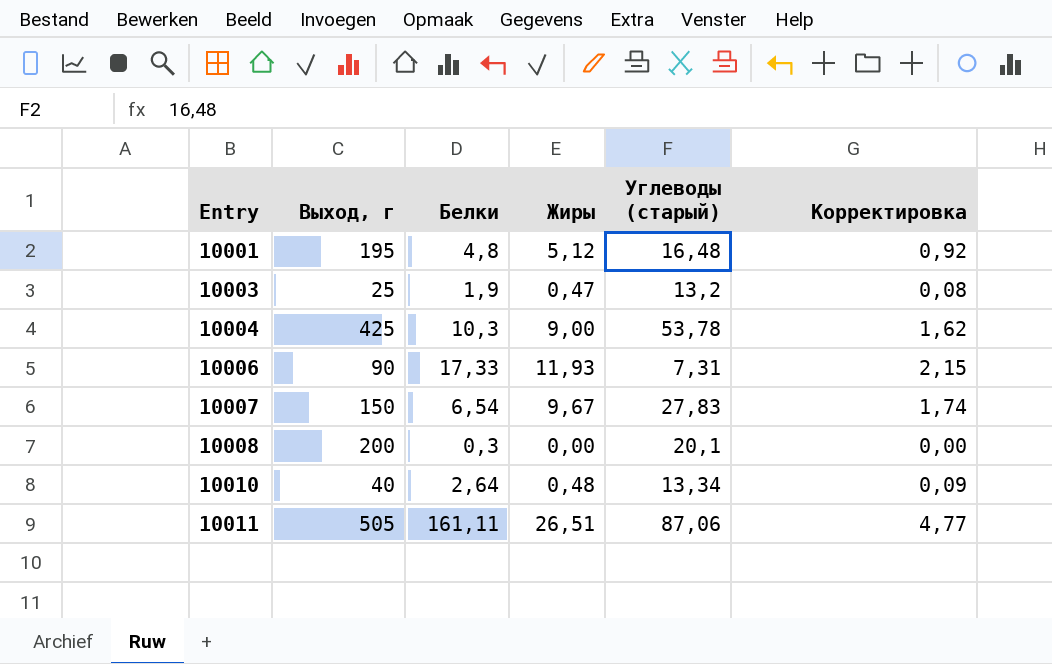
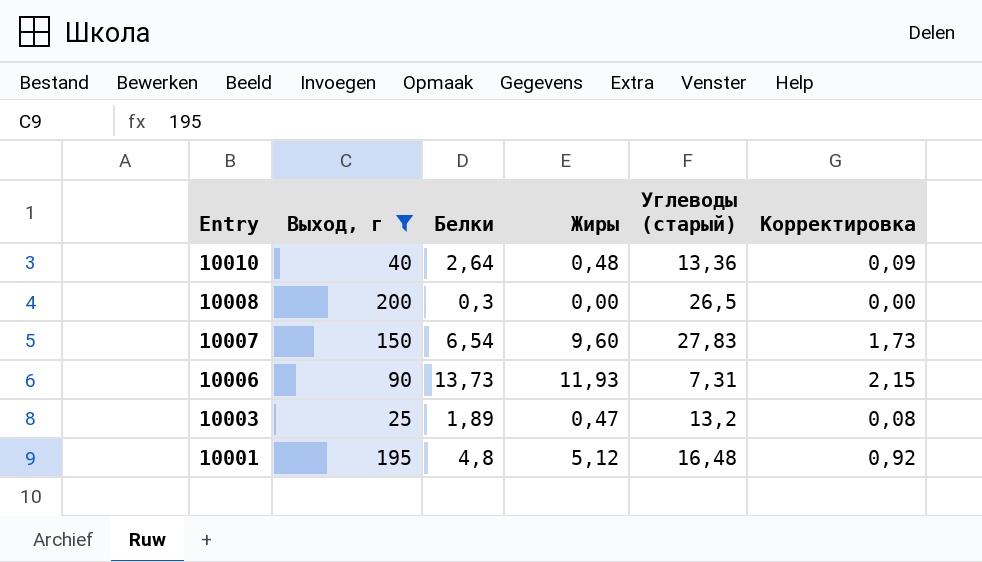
filter: none -> Выход, г <= 200
row order: Entry ascending -> Entry descending
10010 | Углеводы (старый): 13,34 -> 13,36
10008 | Углеводы (старый): 20,1 -> 26,5
10007 | Жиры: 9,67 -> 9,60
10007 | Корректировка: 1,74 -> 1,73
10006 | Белки: 17,33 -> 13,73
10003 | Белки: 1,9 -> 1,89

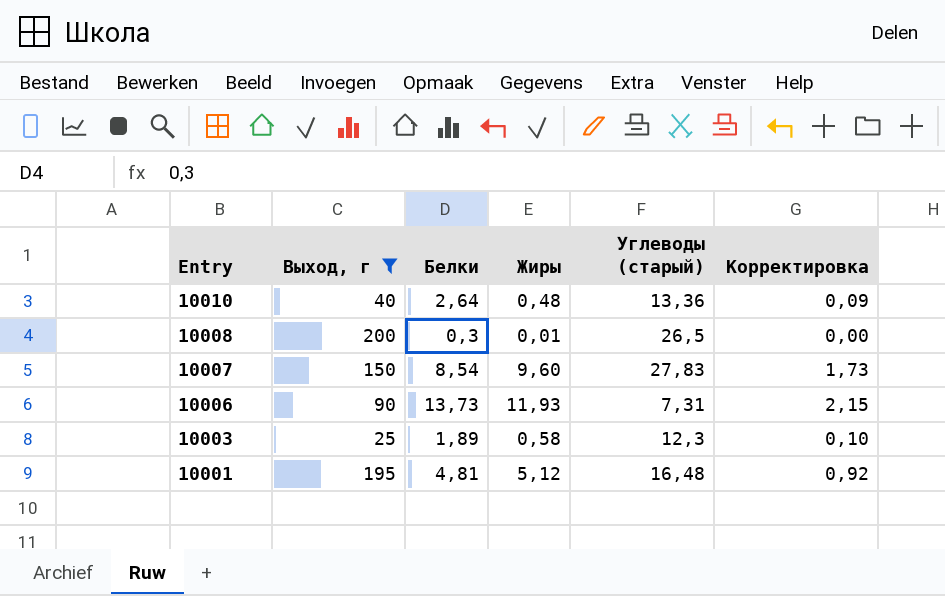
10008 | Жиры: 0,00 -> 0,01
10007 | Белки: 6,54 -> 8,54
10003 | Жиры: 0,47 -> 0,58
10003 | Углеводы (старый): 13,2 -> 12,3
10003 | Корректировка: 0,08 -> 0,10
10001 | Белки: 4,8 -> 4,81

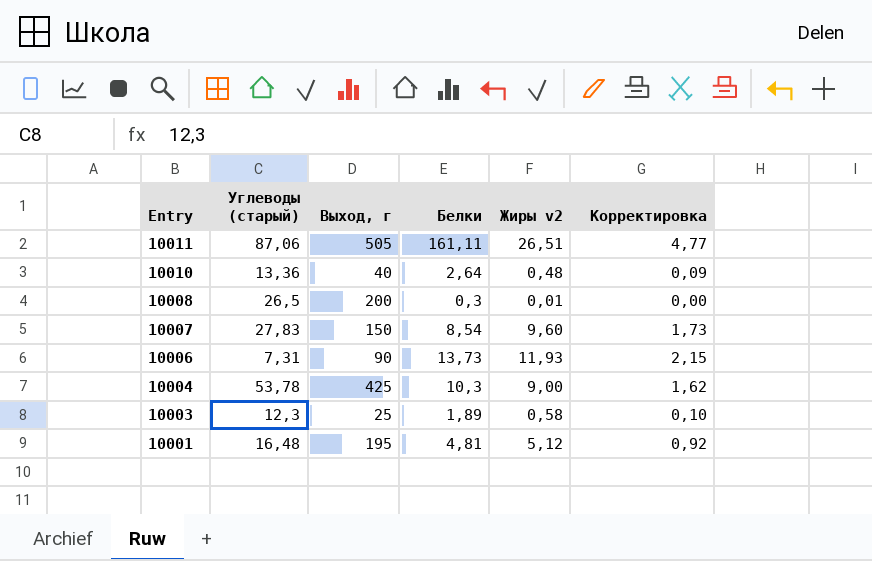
filter: Выход, г <= 200 -> none
column Углеводы (старый) | position: 5 -> 2
column name: Жиры -> Жиры v2

